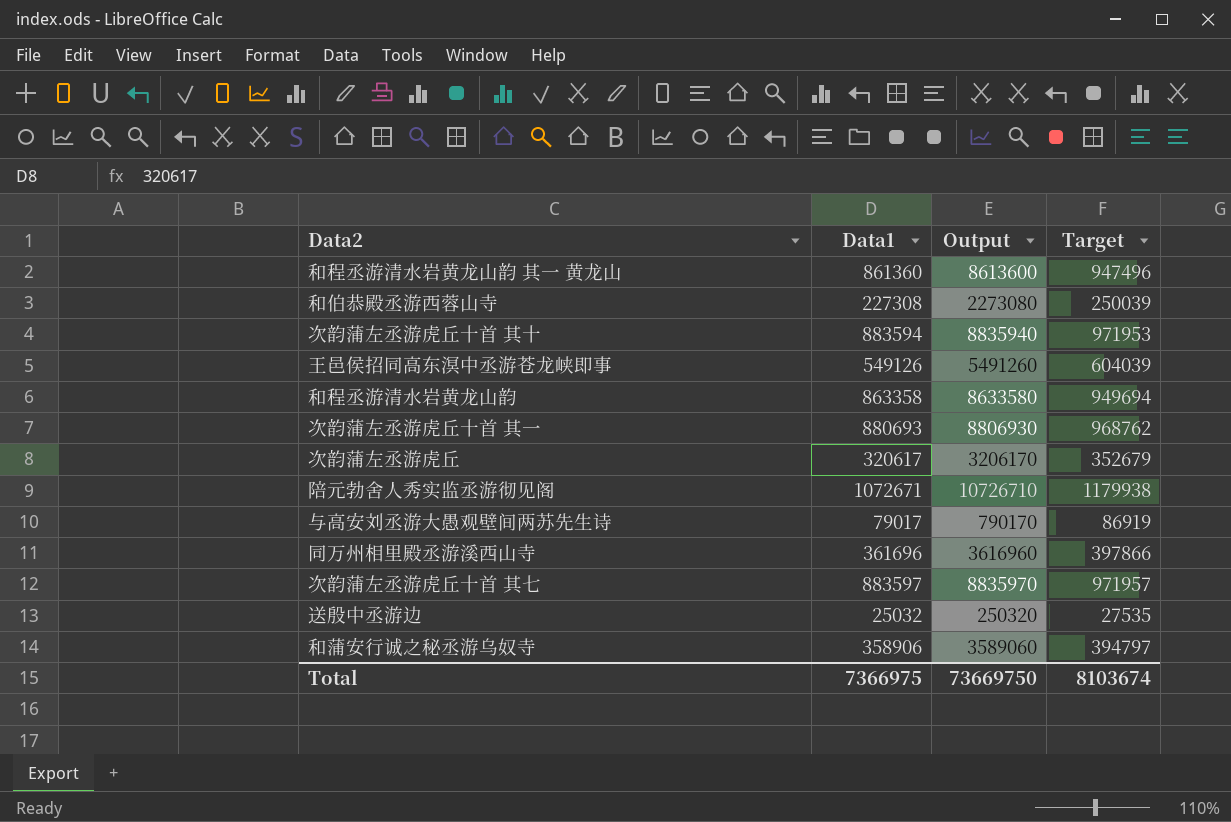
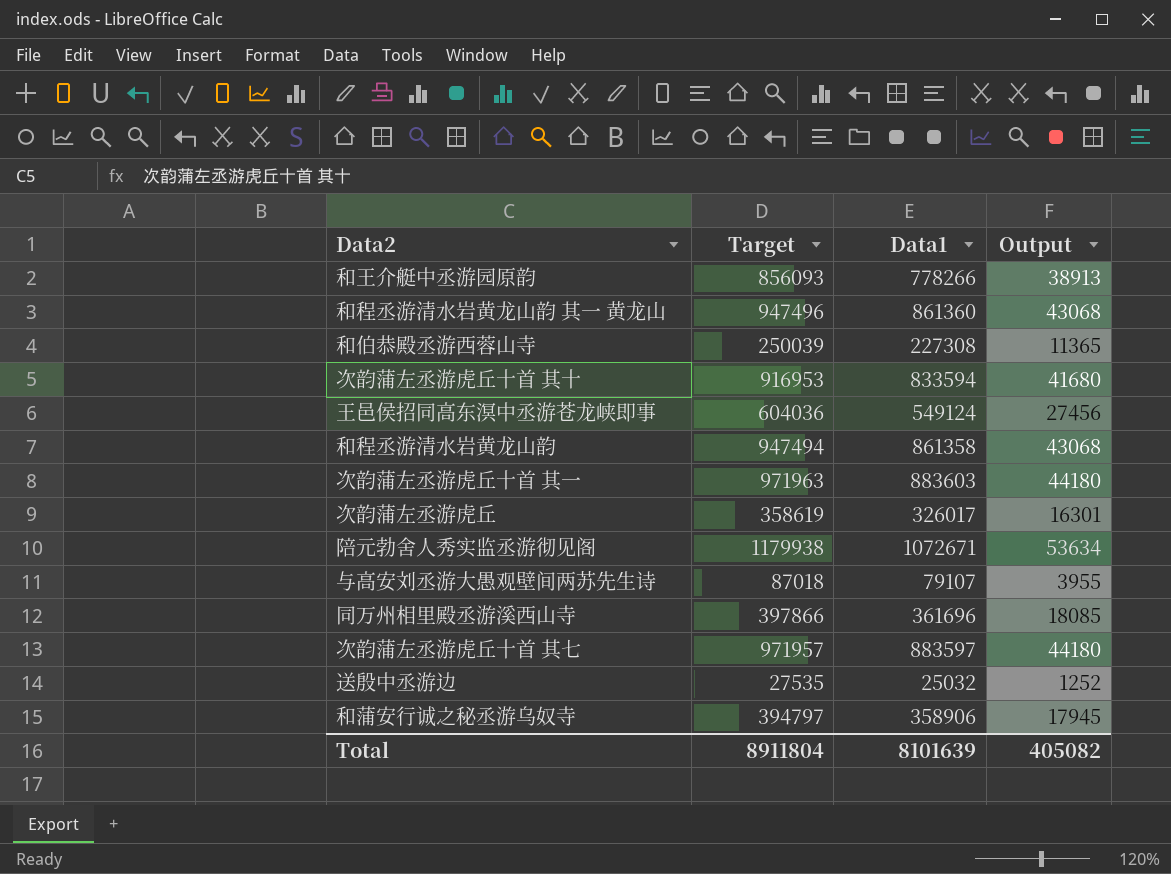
column Target | position: 4 -> 2
column Output | formula: [Data1] * 10 -> [Data1] * 0.05
row 和王介艇中丞游园原韵: none -> 856093 | 778266 | 38913
次韵蒲左丞游虎丘十首 其十 | Target: 971953 -> 916953
次韵蒲左丞游虎丘十首 其十 | Data1: 883594 -> 833594
王邑侯招同高东溟中丞游苍龙峡即事 | Target: 604039 -> 604036
王邑侯招同高东溟中丞游苍龙峡即事 | Data1: 549126 -> 549124
和程丞游清水岩黄龙山韵 | Target: 949694 -> 947494
和程丞游清水岩黄龙山韵 | Data1: 863358 -> 861358
次韵蒲左丞游虎丘十首 其一 | Target: 968762 -> 971963
次韵蒲左丞游虎丘十首 其一 | Data1: 880693 -> 883603
次韵蒲左丞游虎丘 | Target: 352679 -> 358619
次韵蒲左丞游虎丘 | Data1: 320617 -> 326017
与高安刘丞游大愚观壁间两苏先生诗 | Target: 86919 -> 87018
与高安刘丞游大愚观壁间两苏先生诗 | Data1: 79017 -> 79107
Total | Target: 8103674 -> 8911804
Total | Data1: 7366975 -> 8101639
Total | Output: 73669750 -> 405082

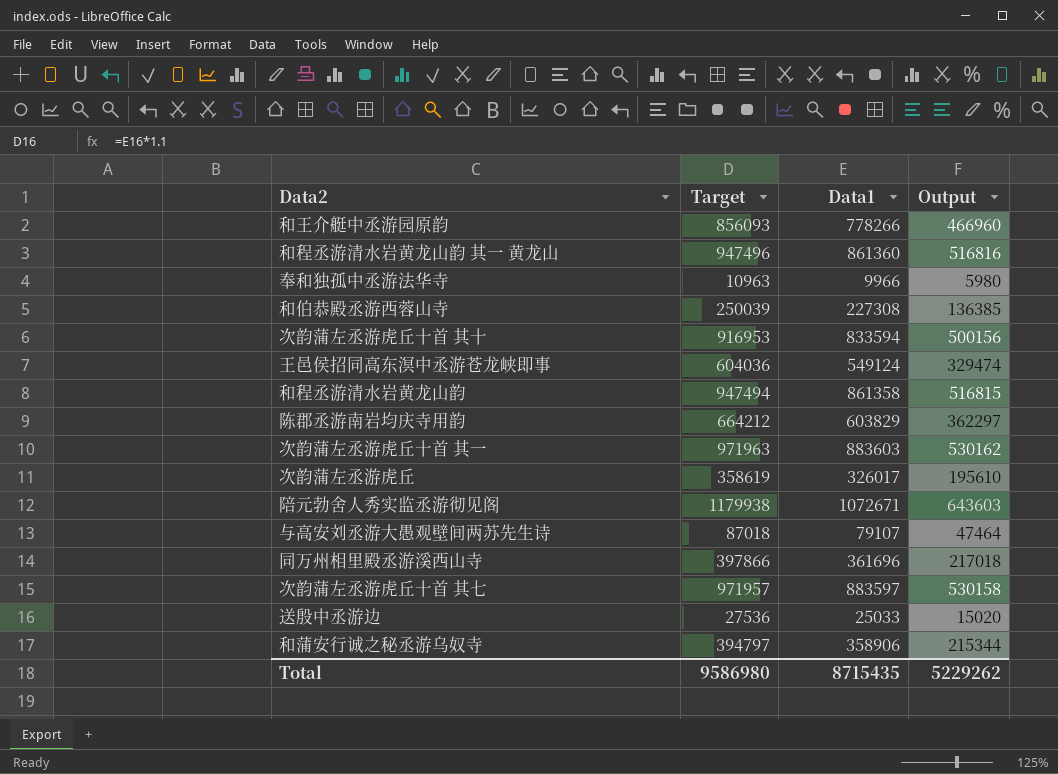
column Output | formula: [Data1] * 0.05 -> [Data1] * 0.6
row 奉和独孤中丞游法华寺: none -> 10963 | 9966 | 5980
row 陈郡丞游南岩均庆寺用韵: none -> 664212 | 603829 | 362297
送殷中丞游边 | Target: 27535 -> 27536
送殷中丞游边 | Data1: 25032 -> 25033
Total | Target: 8911804 -> 9586980
Total | Data1: 8101639 -> 8715435
Total | Output: 405082 -> 5229262

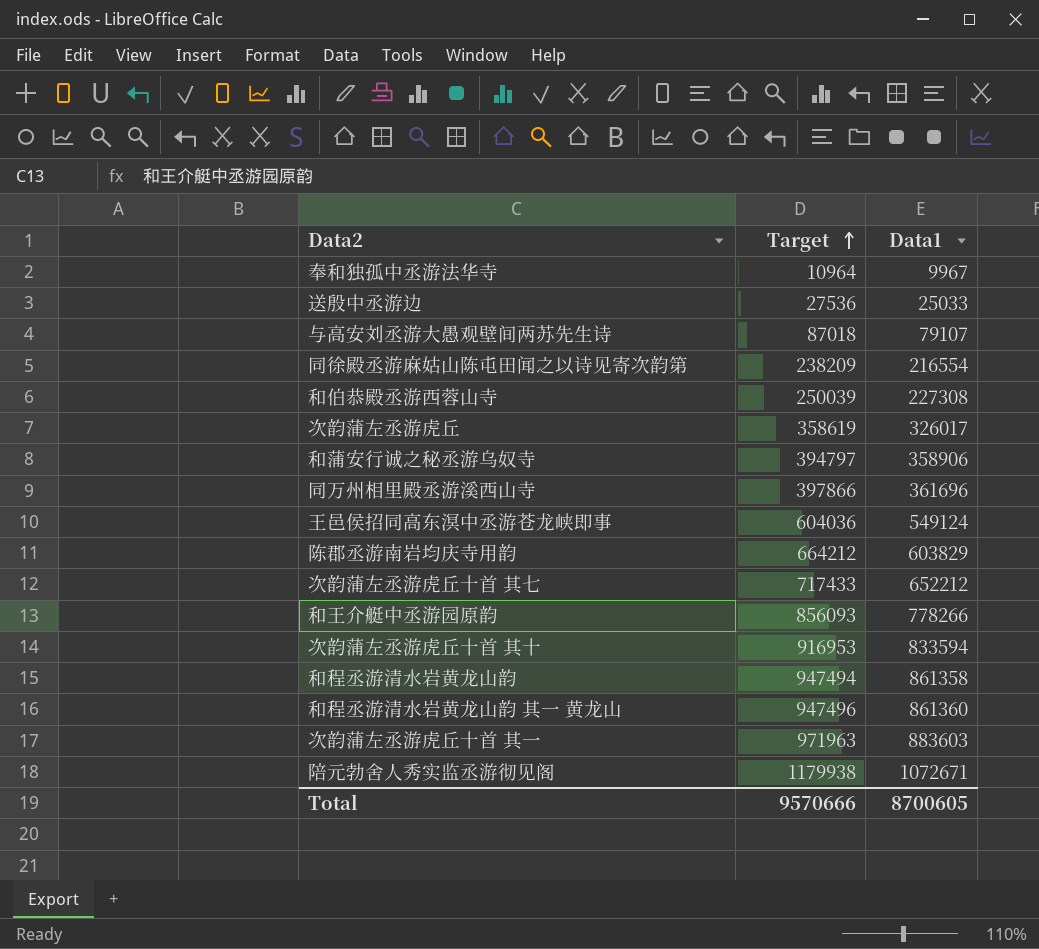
row order: none -> Target ascending
column Output | formula: [Data1] * 0.6 -> none
奉和独孤中丞游法华寺 | Target: 10963 -> 10964
奉和独孤中丞游法华寺 | Data1: 9966 -> 9967
row 同徐殿丞游麻姑山陈屯田闻之以诗见寄次韵第: none -> 238209 | 216554
次韵蒲左丞游虎丘十首 其七 | Target: 971957 -> 717433
次韵蒲左丞游虎丘十首 其七 | Data1: 883597 -> 652212
Total | Target: 9586980 -> 9570666
Total | Data1: 8715435 -> 8700605

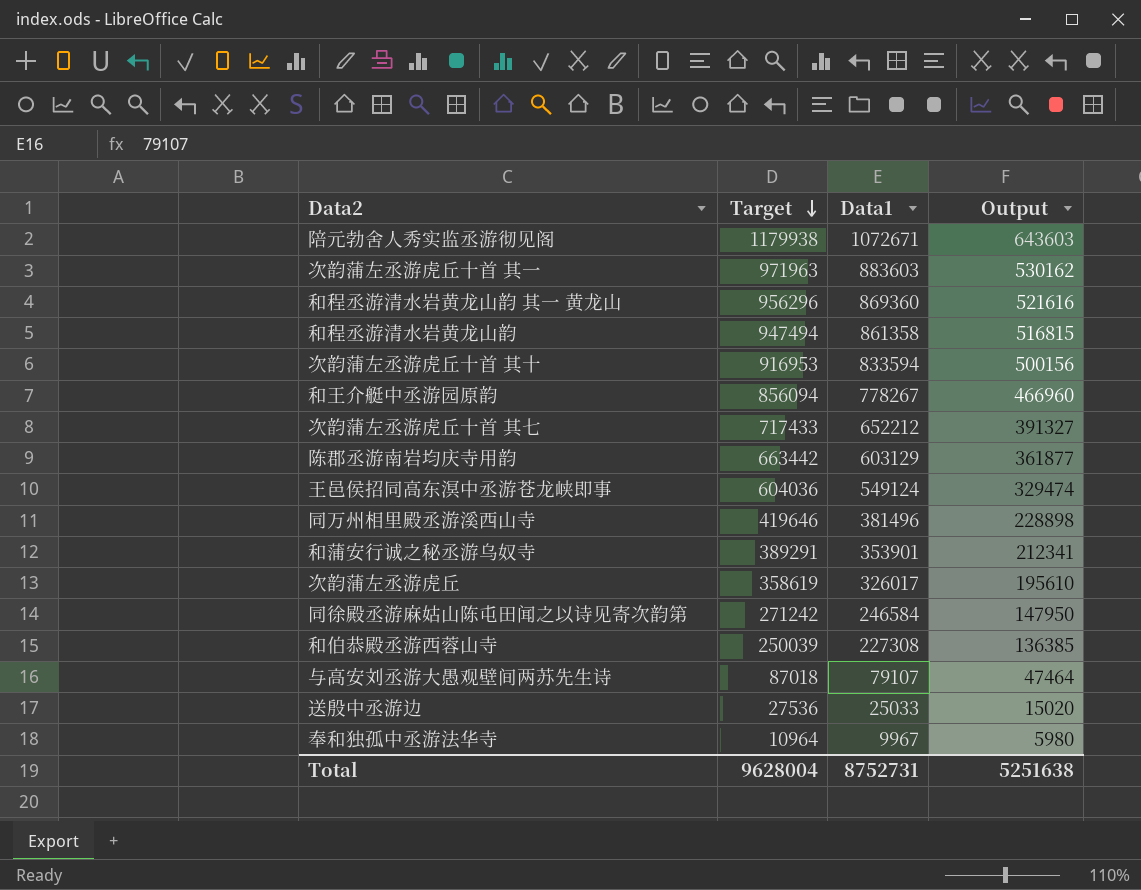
row order: Target ascending -> Target descending
column Output | formula: none -> [Data1] * 0.6
和程丞游清水岩黄龙山韵 其一 黄龙山 | Target: 947496 -> 956296
和程丞游清水岩黄龙山韵 其一 黄龙山 | Data1: 861360 -> 869360
和王介艇中丞游园原韵 | Target: 856093 -> 856094
和王介艇中丞游园原韵 | Data1: 778266 -> 778267
陈郡丞游南岩均庆寺用韵 | Target: 664212 -> 663442
陈郡丞游南岩均庆寺用韵 | Data1: 603829 -> 603129
同万州相里殿丞游溪西山寺 | Target: 397866 -> 419646
同万州相里殿丞游溪西山寺 | Data1: 361696 -> 381496
和蒲安行诚之秘丞游乌奴寺 | Target: 394797 -> 389291
和蒲安行诚之秘丞游乌奴寺 | Data1: 358906 -> 353901
同徐殿丞游麻姑山陈屯田闻之以诗见寄次韵第 | Target: 238209 -> 271242
同徐殿丞游麻姑山陈屯田闻之以诗见寄次韵第 | Data1: 216554 -> 246584
Total | Target: 9570666 -> 9628004
Total | Data1: 8700605 -> 8752731

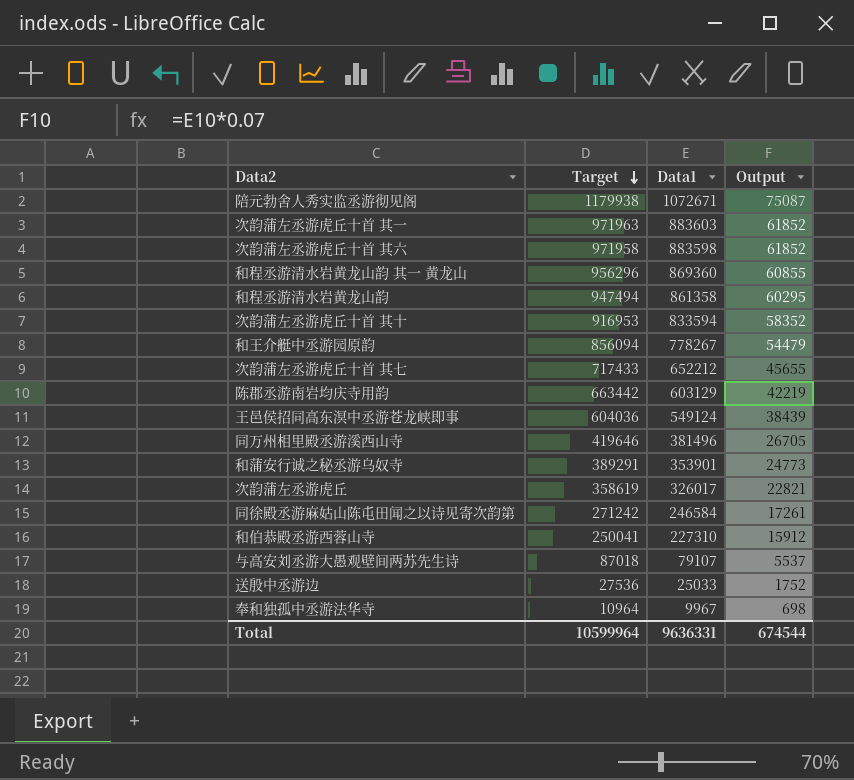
column Output | formula: [Data1] * 0.6 -> [Data1] * 0.07
row 次韵蒲左丞游虎丘十首 其六: none -> 971958 | 883598 | 61852
和伯恭殿丞游西蓉山寺 | Target: 250039 -> 250041
和伯恭殿丞游西蓉山寺 | Data1: 227308 -> 227310
Total | Target: 9628004 -> 10599964
Total | Data1: 8752731 -> 9636331
Total | Output: 5251638 -> 674544

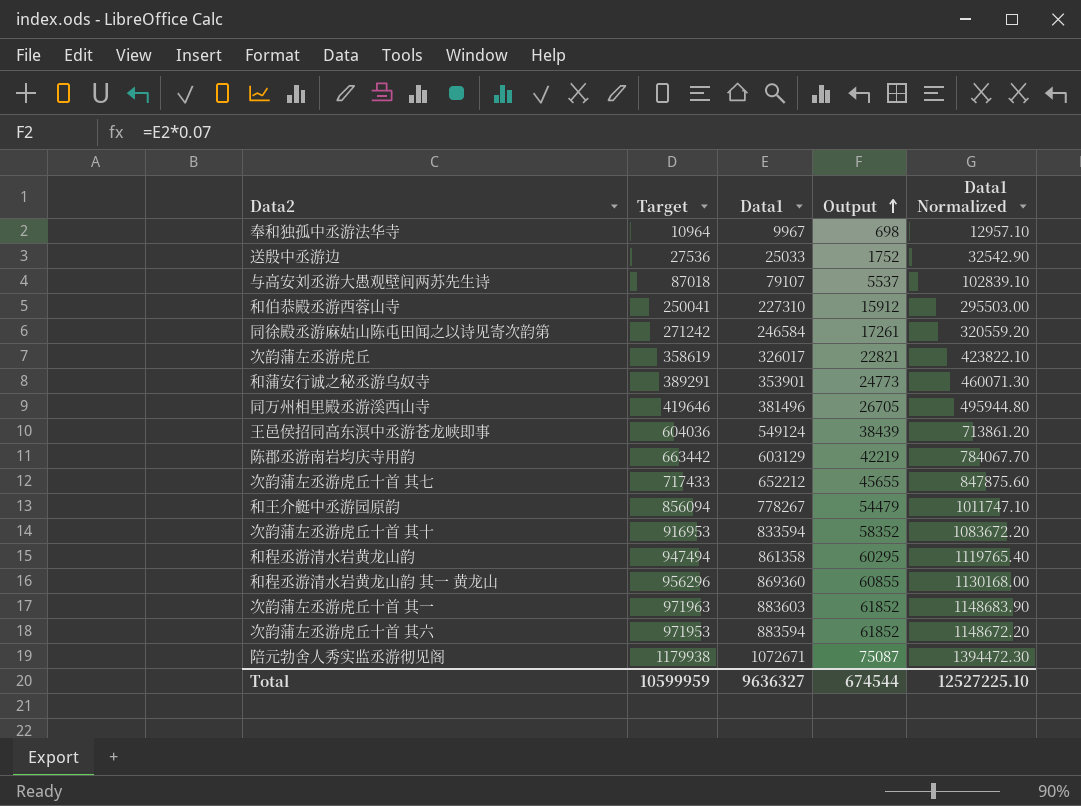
row order: Target descending -> Output ascending
column Data1 Normalized | formula: none -> [Data1] * 1.3
次韵蒲左丞游虎丘十首 其六 | Target: 971958 -> 971953
次韵蒲左丞游虎丘十首 其六 | Data1: 883598 -> 883594
Total | Target: 10599964 -> 10599959
Total | Data1: 9636331 -> 9636327

